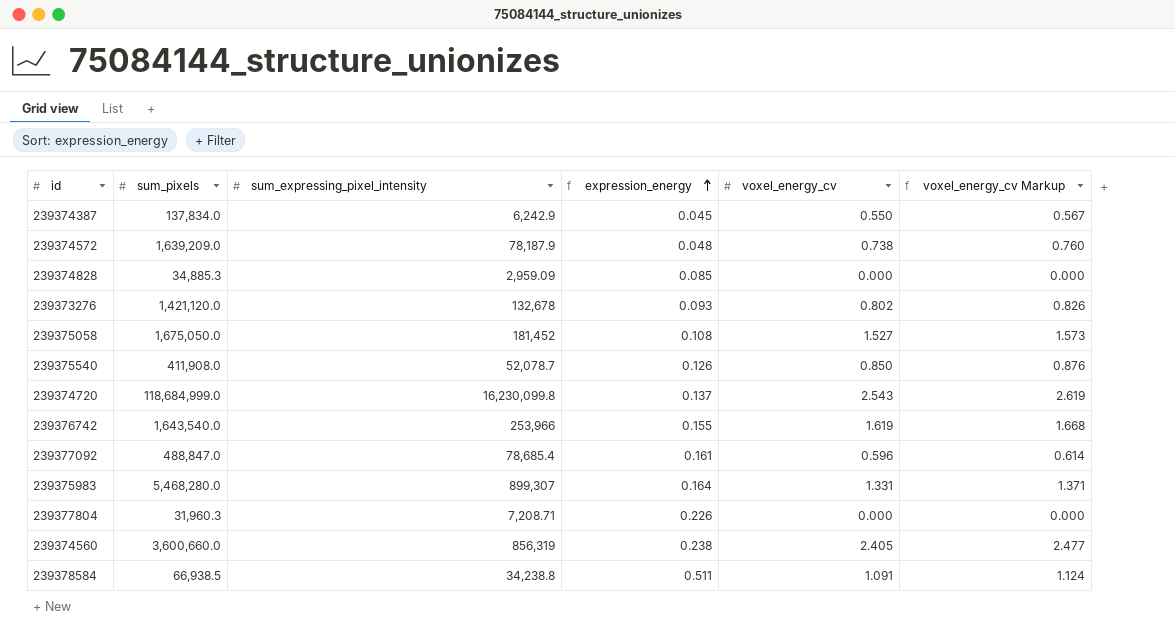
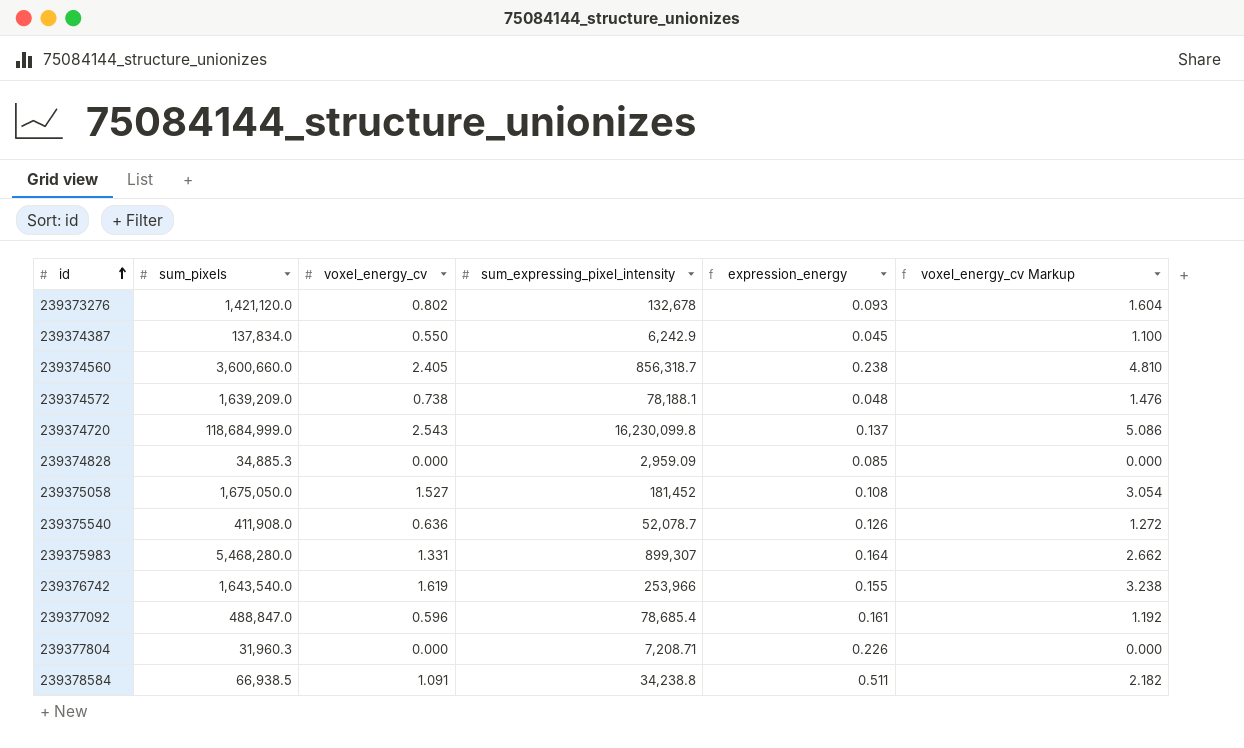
row order: expression_energy ascending -> id ascending
column voxel_energy_cv | position: 5 -> 3
column voxel_energy_cv Markup | formula: [voxel_energy_cv] * 1.03 -> [voxel_energy_cv] * 2
239374560 | sum_expressing_pixel_intensity: 856,319 -> 856,318.7
239374572 | sum_expressing_pixel_intensity: 78,187.9 -> 78,188.1
239375540 | voxel_energy_cv: 0.850 -> 0.636

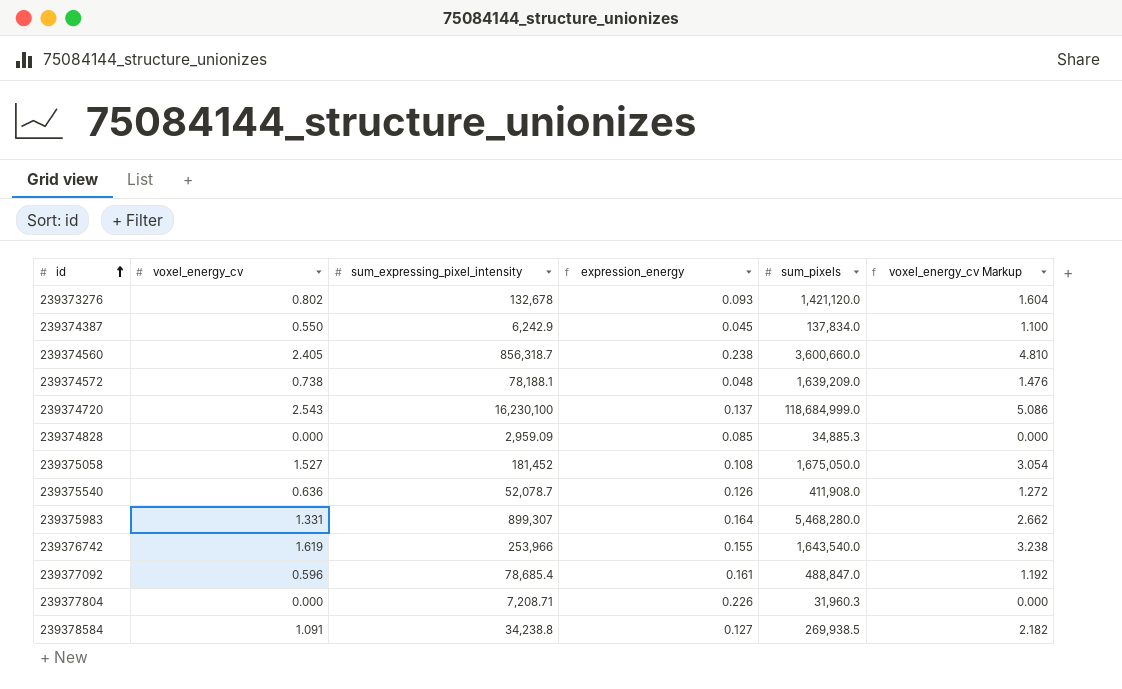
column sum_pixels | position: 2 -> 5
239374720 | sum_expressing_pixel_intensity: 16,230,099.8 -> 16,230,100
239378584 | expression_energy: 0.511 -> 0.127
239378584 | sum_pixels: 66,938.5 -> 269,938.5

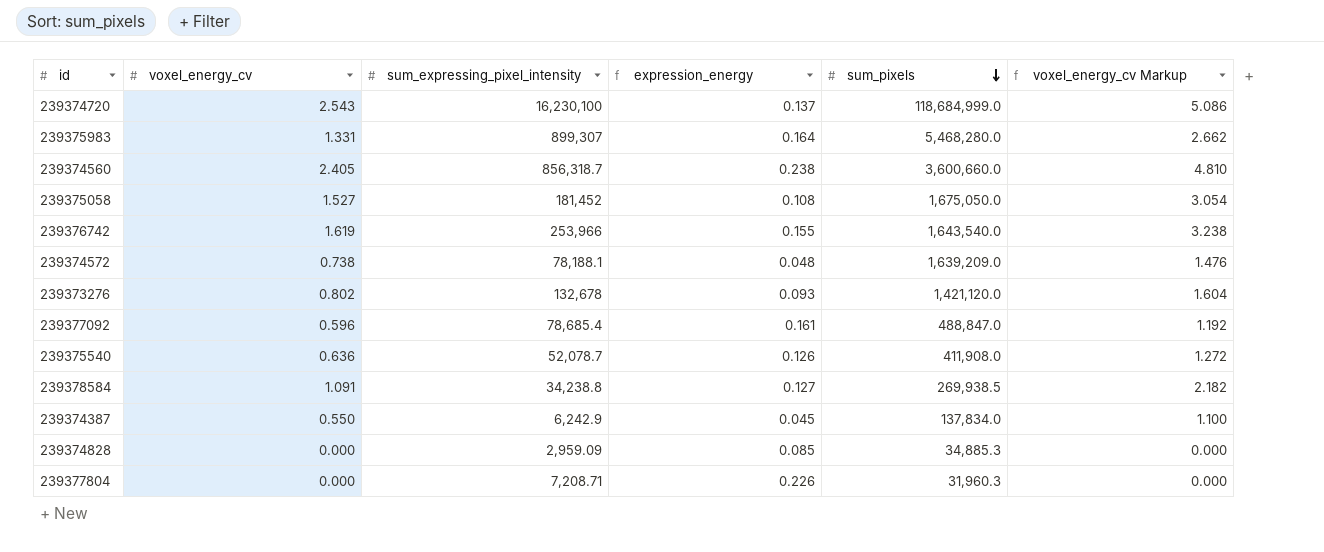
row order: id ascending -> sum_pixels descending

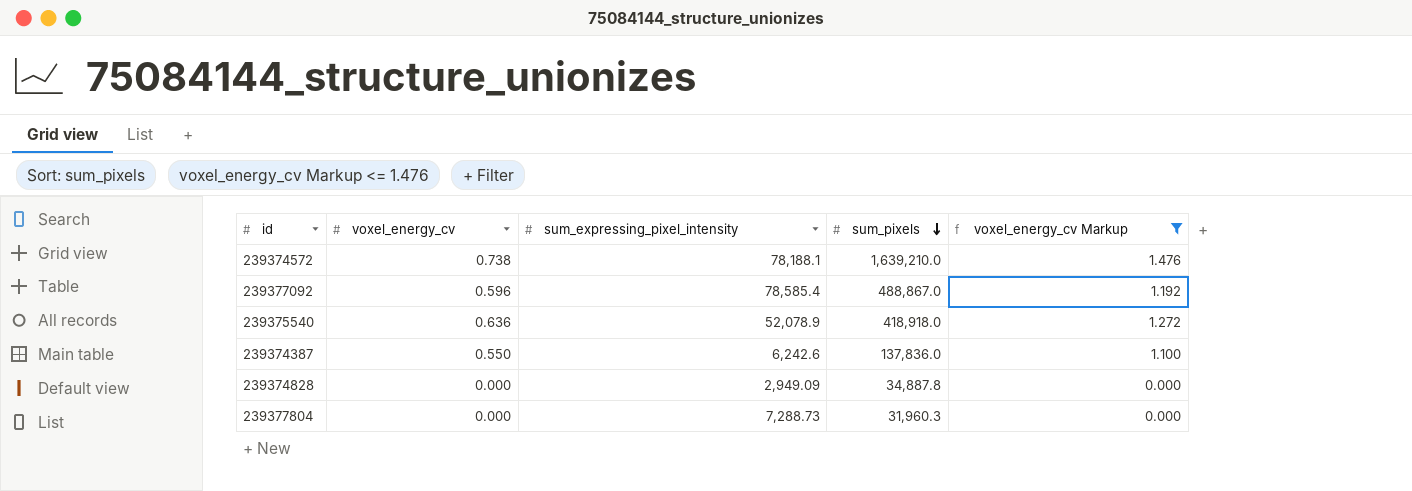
filter: none -> voxel_energy_cv Markup <= 1.476
column expression_energy | formula: [sum_expressing_pixel_intensity] / [sum_pixels] -> none
239374572 | sum_pixels: 1,639,209.0 -> 1,639,210.0
239377092 | sum_expressing_pixel_intensity: 78,685.4 -> 78,585.4
239377092 | sum_pixels: 488,847.0 -> 488,867.0
239375540 | sum_expressing_pixel_intensity: 52,078.7 -> 52,078.9
239375540 | sum_pixels: 411,908.0 -> 418,918.0
239374387 | sum_expressing_pixel_intensity: 6,242.9 -> 6,242.6
239374387 | sum_pixels: 137,834.0 -> 137,836.0
239374828 | sum_expressing_pixel_intensity: 2,959.09 -> 2,949.09
239374828 | sum_pixels: 34,885.3 -> 34,887.8
239377804 | sum_expressing_pixel_intensity: 7,208.71 -> 7,288.73

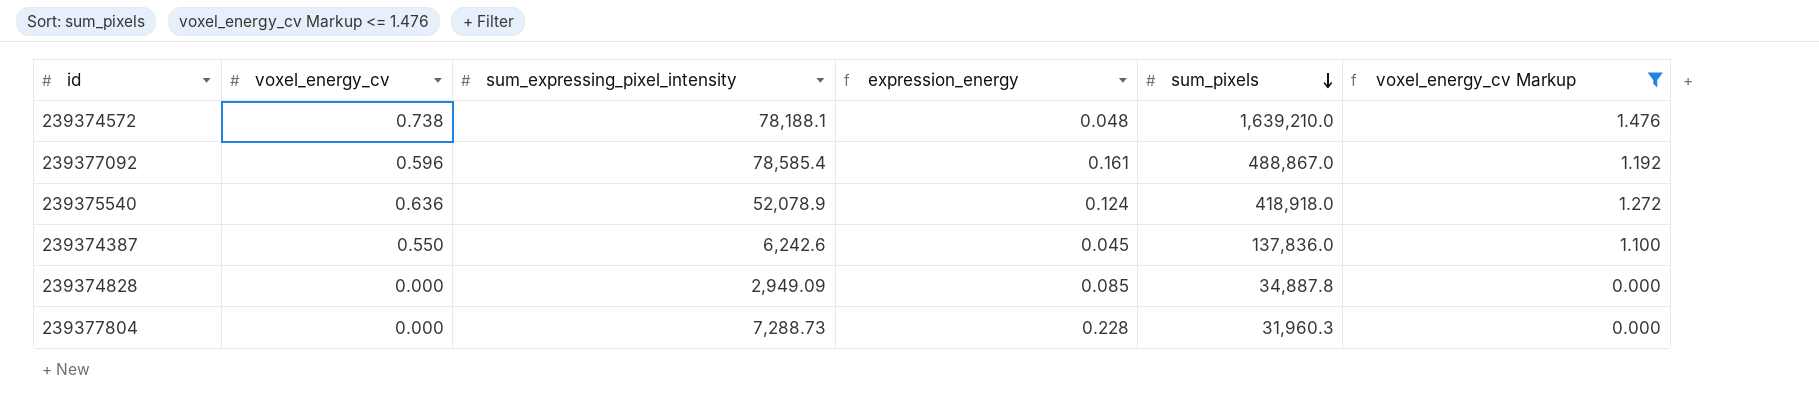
column expression_energy | formula: none -> [sum_expressing_pixel_intensity] / [sum_pixels]

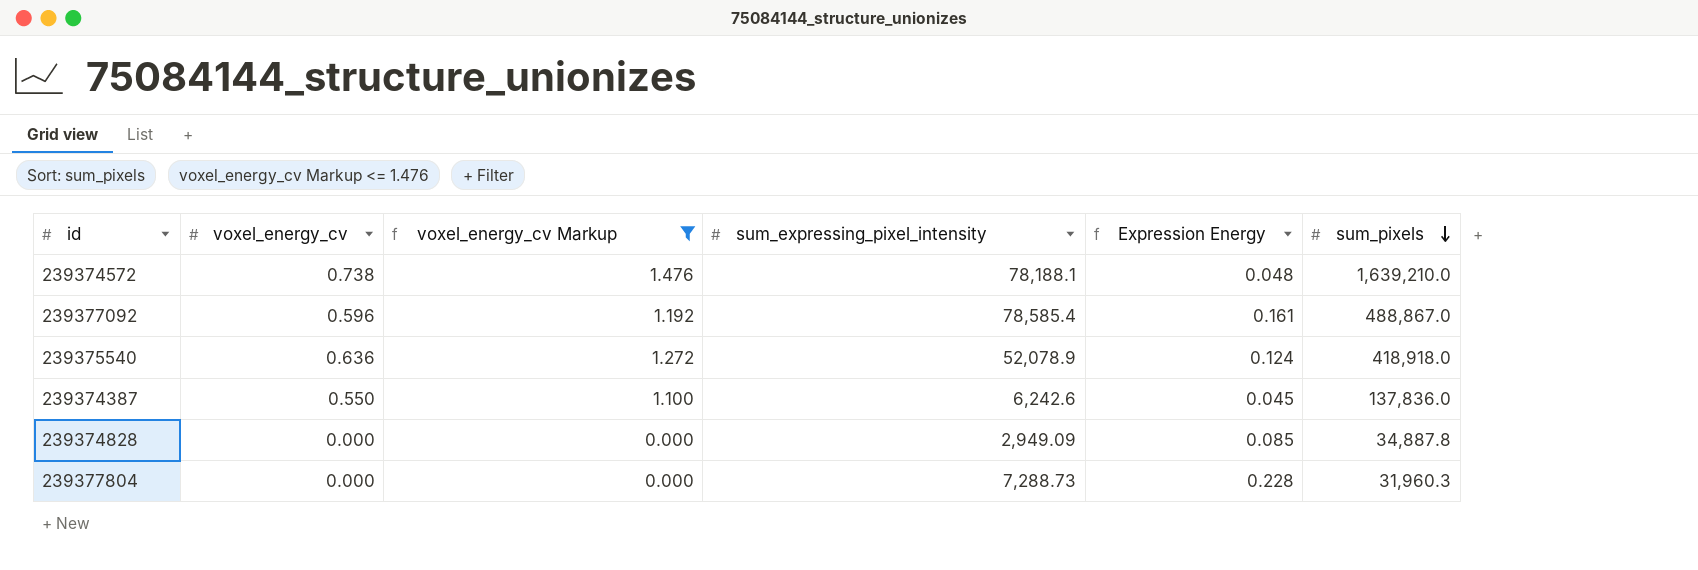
column voxel_energy_cv Markup | position: 6 -> 3
column name: expression_energy -> Expression Energy

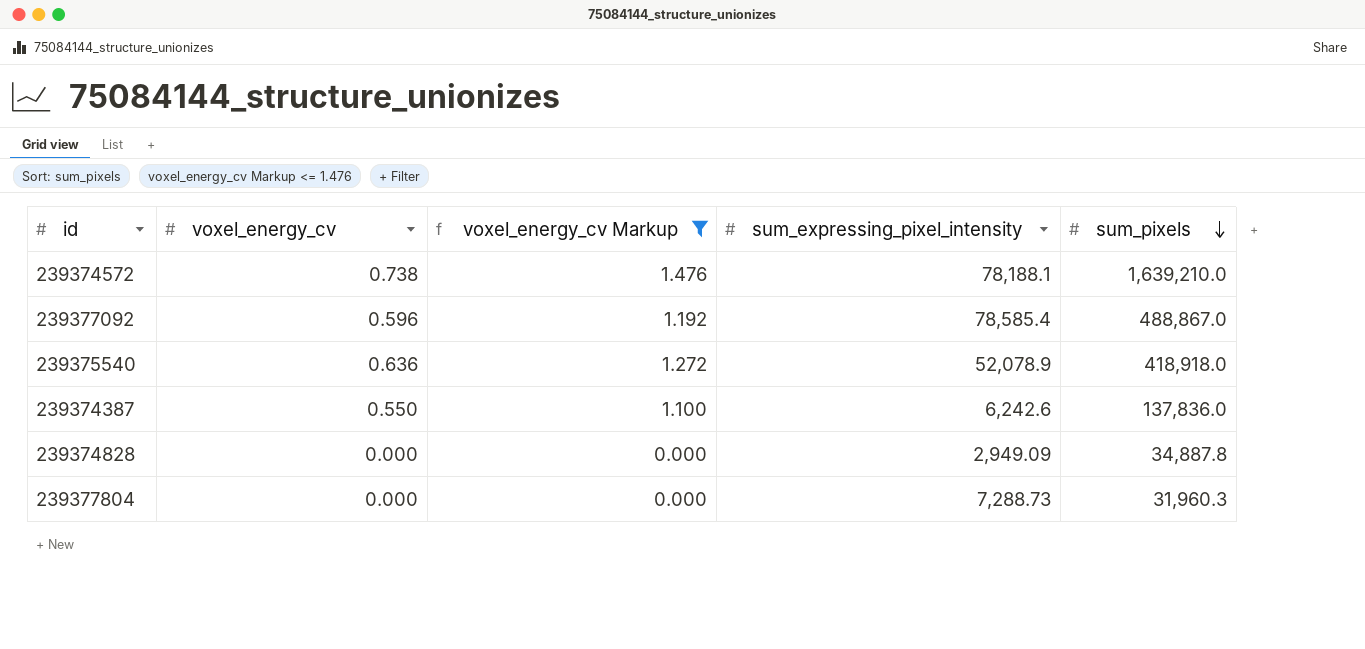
column Expression Energy | formula: [sum_expressing_pixel_intensity] / [sum_pixels] -> none

